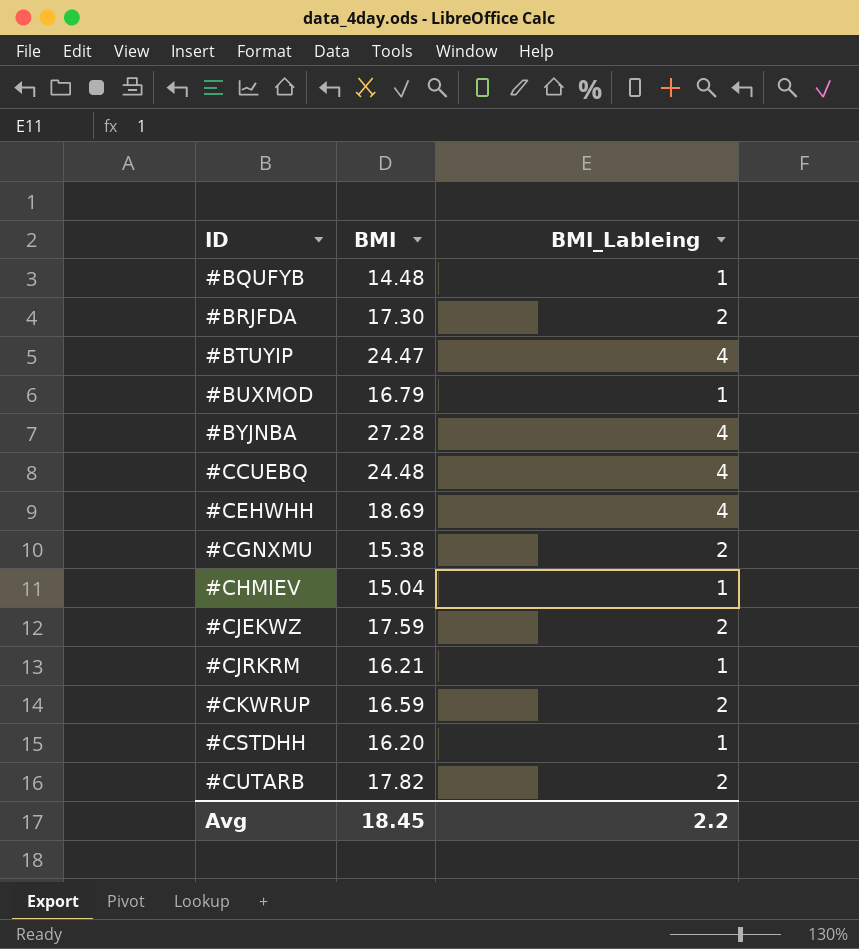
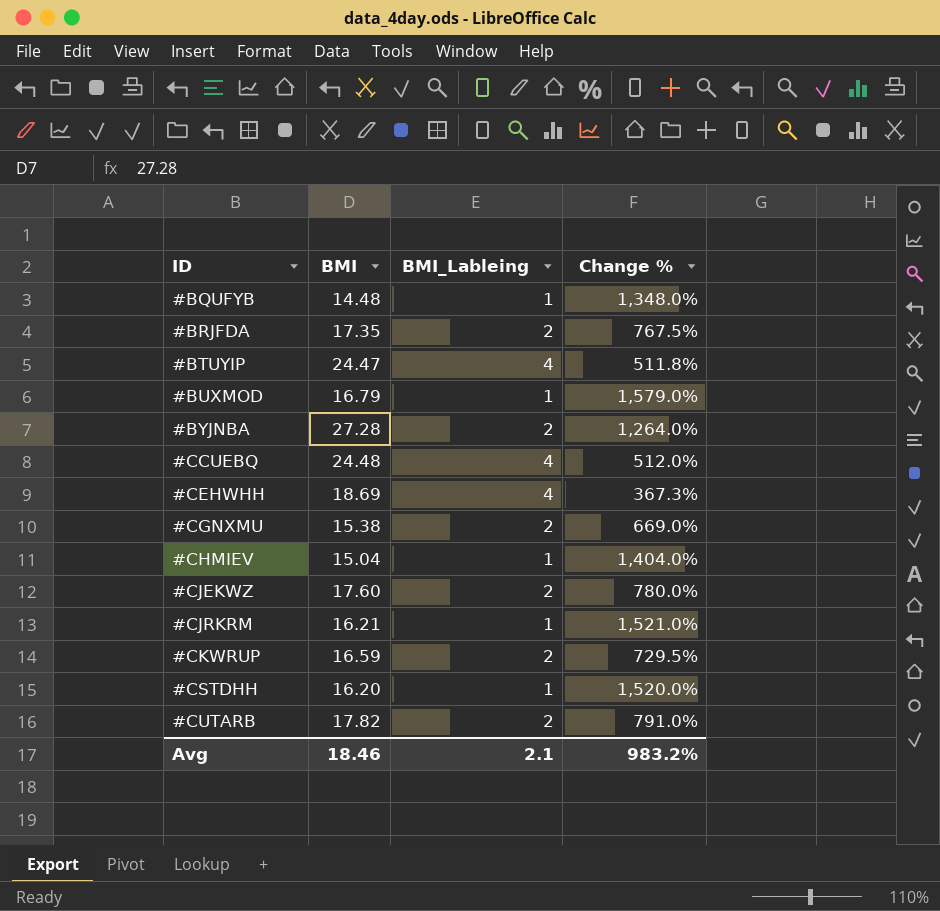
column Change % | formula: none -> ([BMI] - [BMI_Lableing]) / [BMI_Lableing]
#BRJFDA | BMI: 17.30 -> 17.35
#BYJNBA | BMI_Lableing: 4 -> 2
#CJEKWZ | BMI: 17.59 -> 17.60
Avg | BMI: 18.45 -> 18.46
Avg | BMI_Lableing: 2.2 -> 2.1

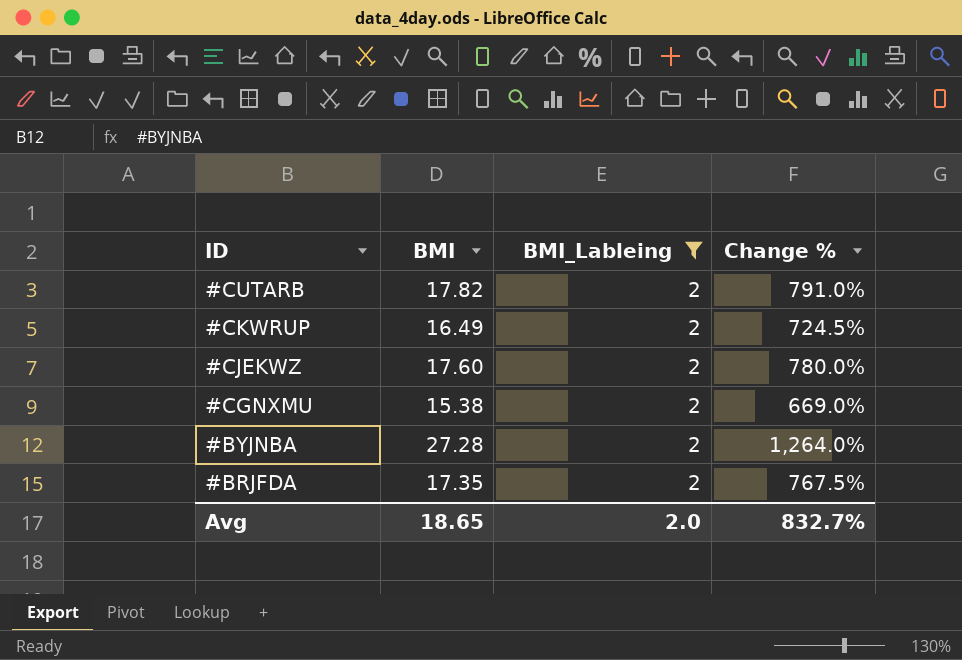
filter: none -> BMI_Lableing = 2
row order: ID ascending -> ID descending
#CKWRUP | BMI: 16.59 -> 16.49
#CKWRUP | Change %: 729.5% -> 724.5%
Avg | BMI: 18.46 -> 18.65
Avg | BMI_Lableing: 2.1 -> 2.0
Avg | Change %: 983.2% -> 832.7%

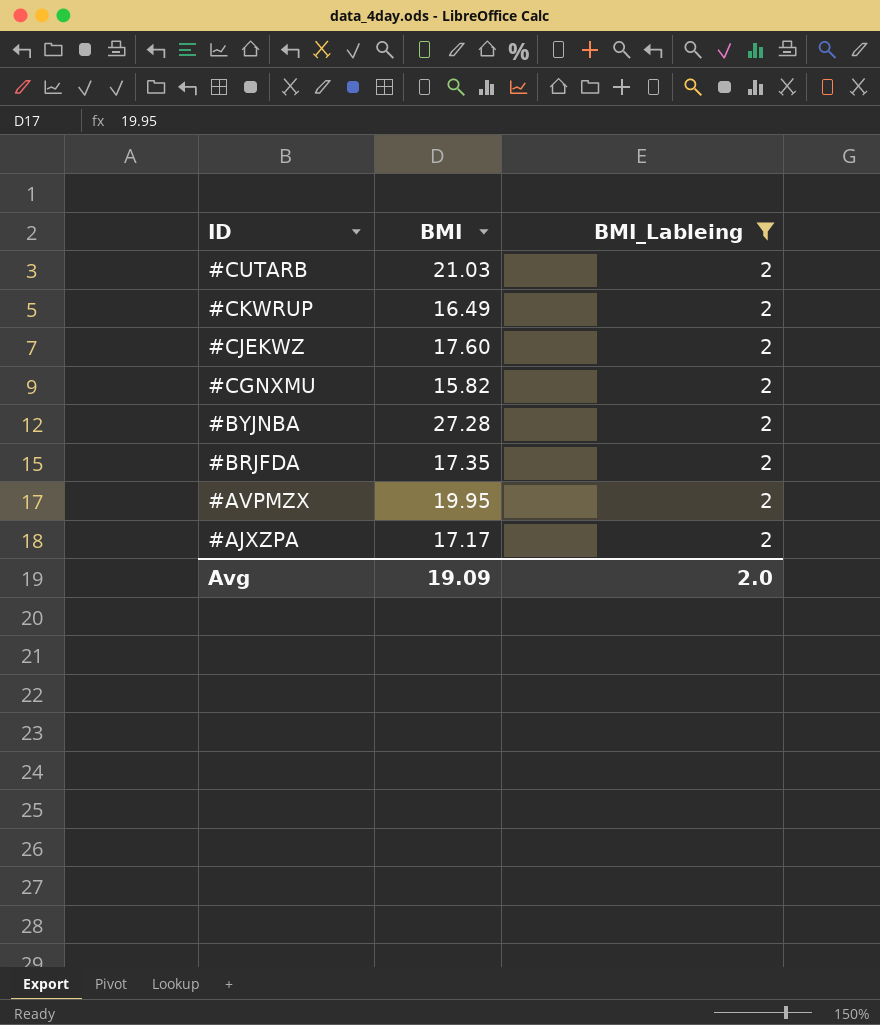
column Change % | formula: ([BMI] - [BMI_Lableing]) / [BMI_Lableing] -> none
#CUTARB | BMI: 17.82 -> 21.03
#CGNXMU | BMI: 15.38 -> 15.82
row #AVPMZX: none -> 19.95 | 2
row #AJXZPA: none -> 17.17 | 2
Avg | BMI: 18.65 -> 19.09

